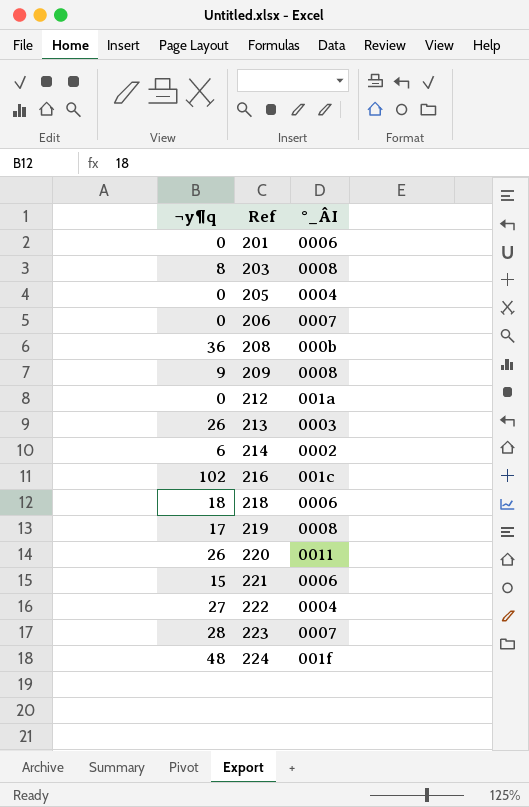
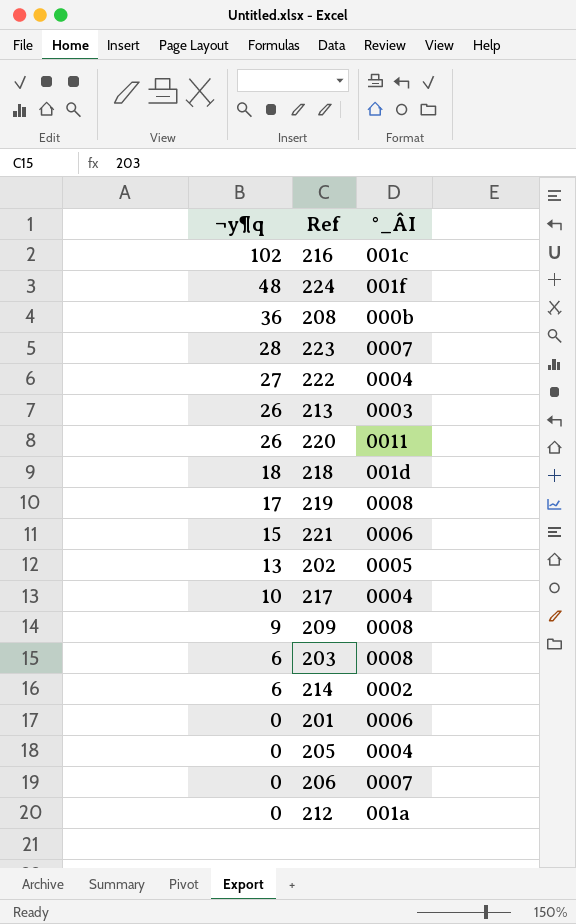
row order: Ref ascending -> ¬y¶q descending
218 | °_ÂI: 0006 -> 001d
row 202: none -> 13 | 0005
row 217: none -> 10 | 0004
203 | ¬y¶q: 8 -> 6

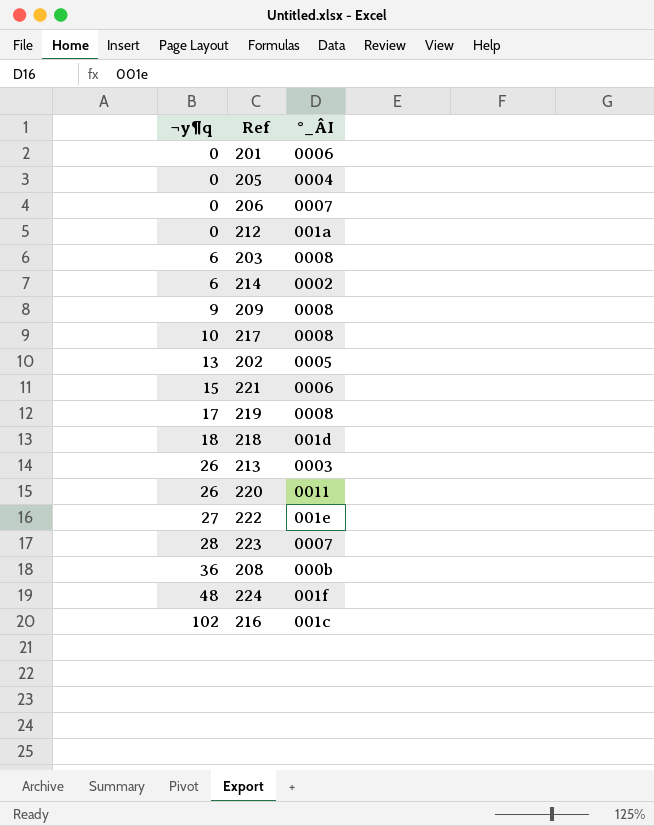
row order: ¬y¶q descending -> ¬y¶q ascending
217 | °_ÂI: 0004 -> 0008
222 | °_ÂI: 0004 -> 001e

